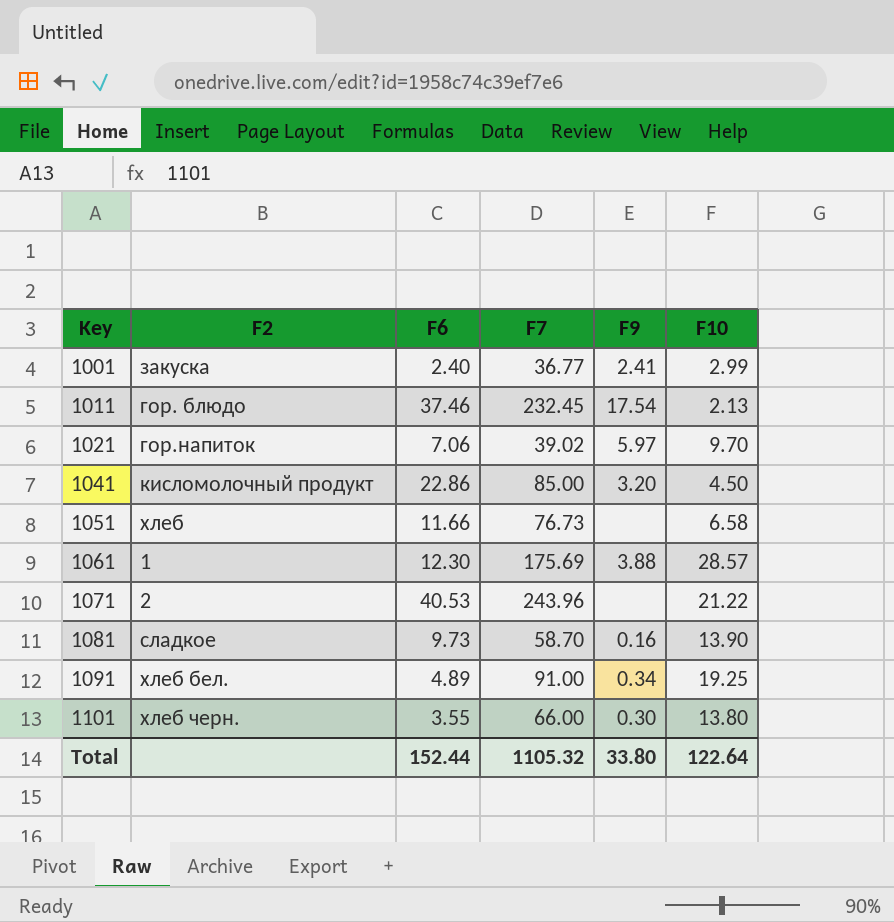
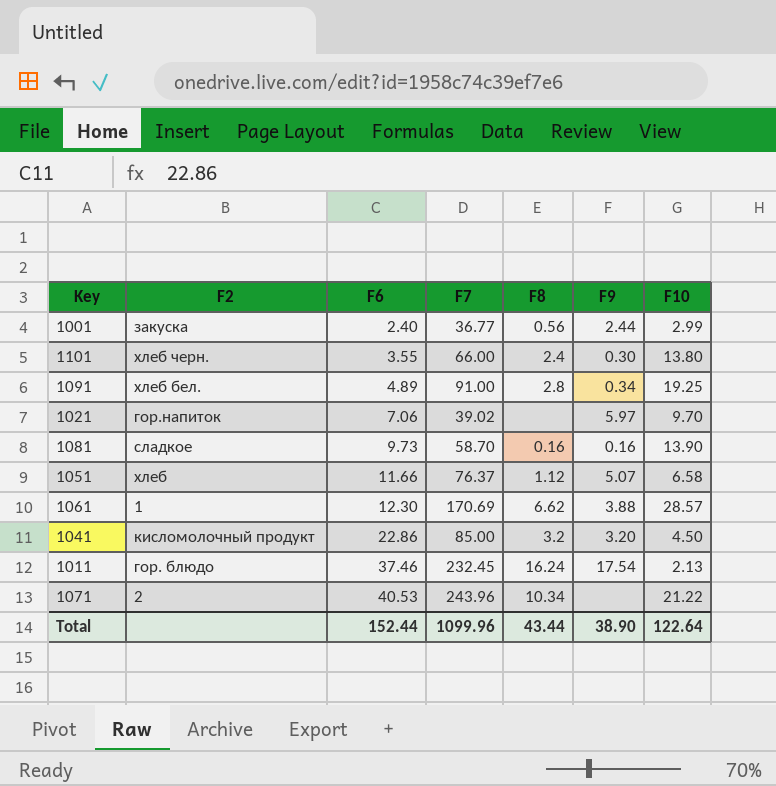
row order: Key ascending -> F6 ascending
column F8 | position: none -> 5
1001 | F9: 2.41 -> 2.44
1051 | F7: 76.73 -> 76.37
1051 | F9: none -> 5.07
1061 | F7: 175.69 -> 170.69
Total | F7: 1105.32 -> 1099.96
Total | F9: 33.80 -> 38.90

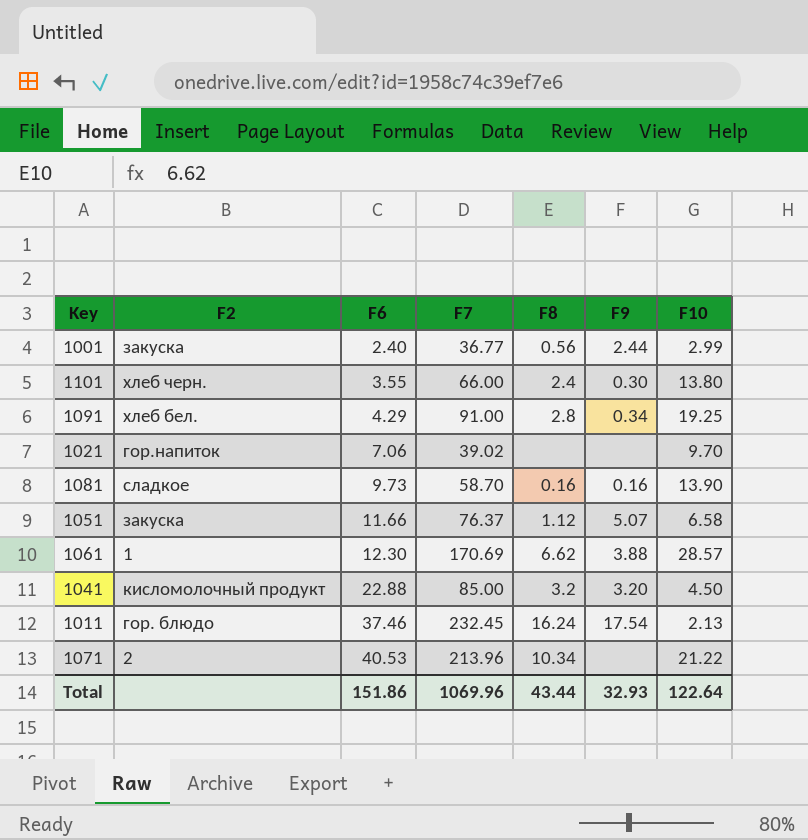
1091 | F6: 4.89 -> 4.29
1021 | F9: 5.97 -> none
1051 | F2: хлеб -> закуска
1041 | F6: 22.86 -> 22.88
1071 | F7: 243.96 -> 213.96
Total | F6: 152.44 -> 151.86
Total | F7: 1099.96 -> 1069.96
Total | F9: 38.90 -> 32.93

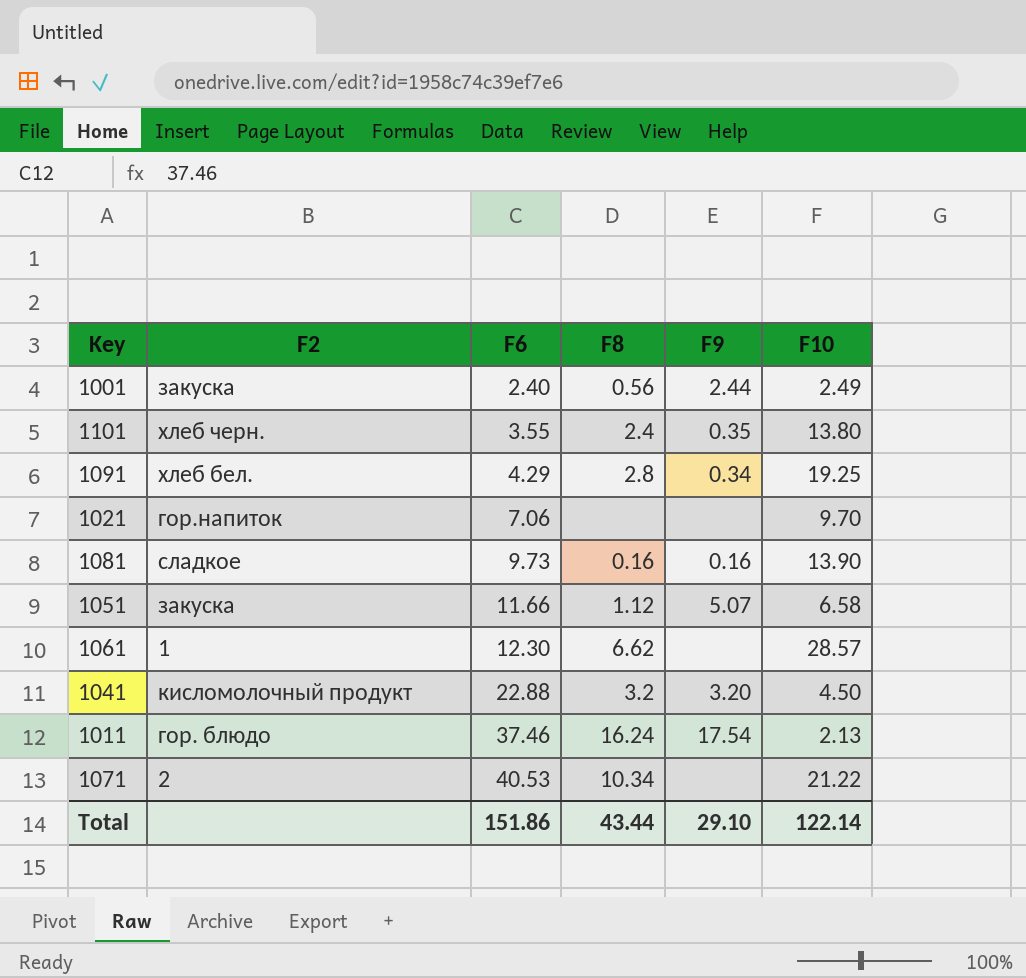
column F7 | position: 4 -> none
1001 | F10: 2.99 -> 2.49
1101 | F9: 0.30 -> 0.35
1061 | F9: 3.88 -> none
Total | F9: 32.93 -> 29.10
Total | F10: 122.64 -> 122.14

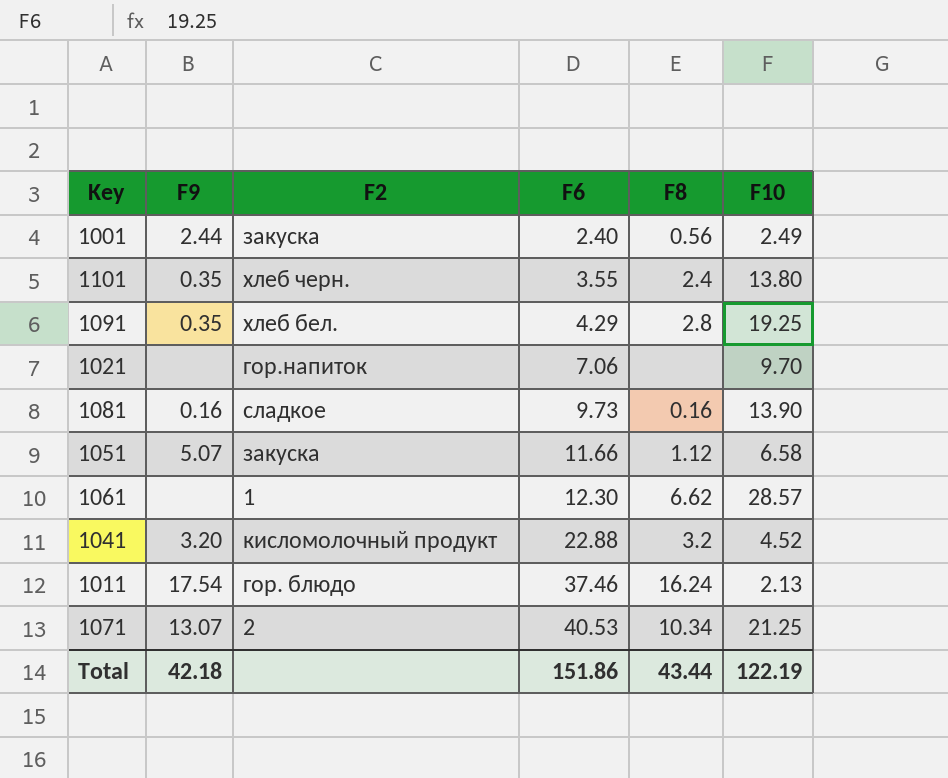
column F9 | position: 5 -> 2
1091 | F9: 0.34 -> 0.35
1041 | F10: 4.50 -> 4.52
1071 | F9: none -> 13.07
1071 | F10: 21.22 -> 21.25
Total | F9: 29.10 -> 42.18
Total | F10: 122.14 -> 122.19

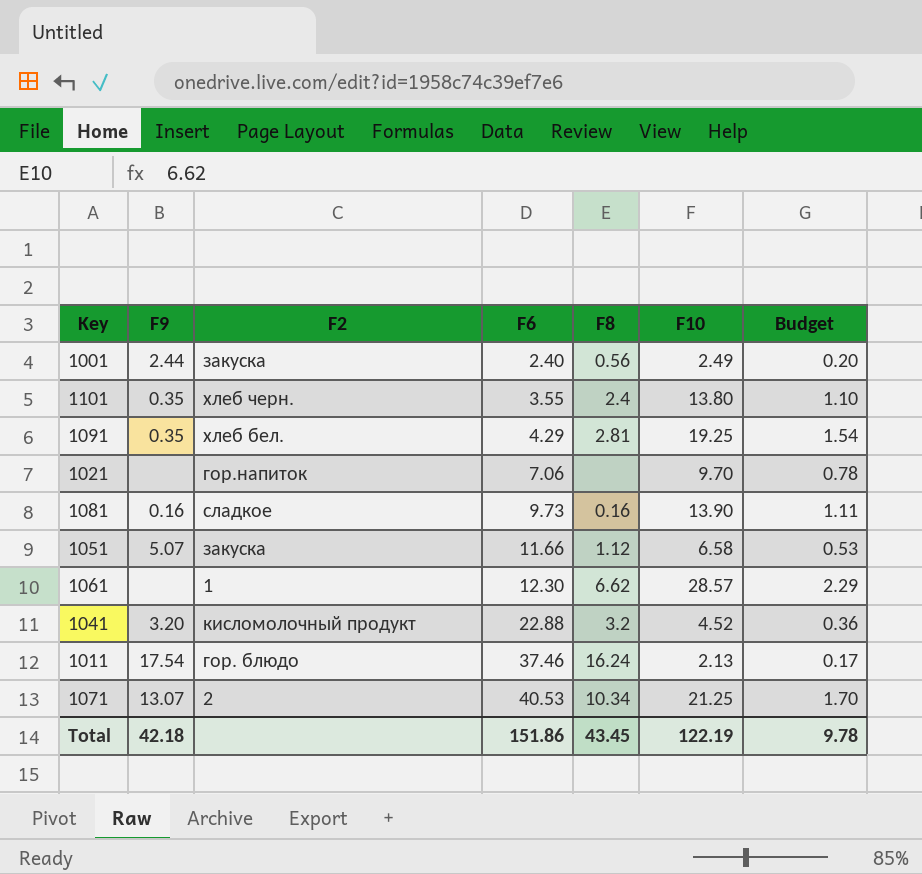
column Budget | formula: none -> [F10] * 0.08
1091 | F8: 2.8 -> 2.81
Total | F8: 43.44 -> 43.45

